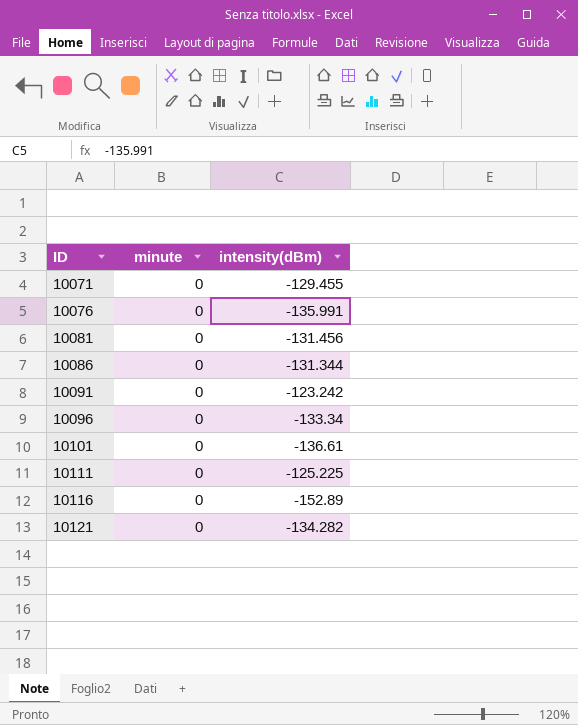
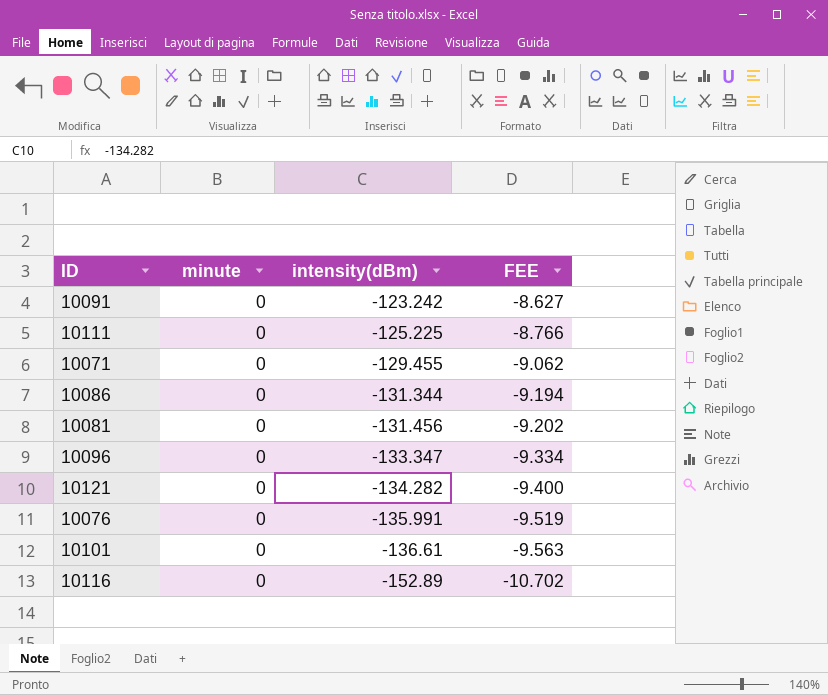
row order: ID ascending -> intensity(dBm) descending
column FEE | formula: none -> [intensity(dBm)] * 0.07
10096 | intensity(dBm): -133.34 -> -133.347

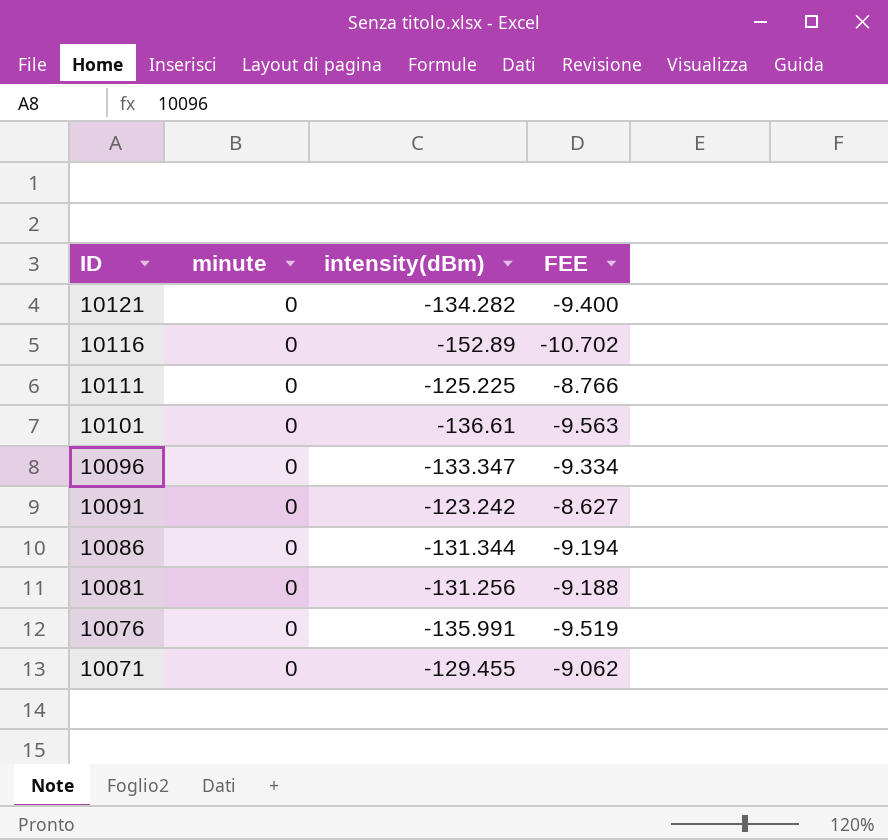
row order: intensity(dBm) descending -> ID descending
10081 | intensity(dBm): -131.456 -> -131.256
10081 | FEE: -9.202 -> -9.188

